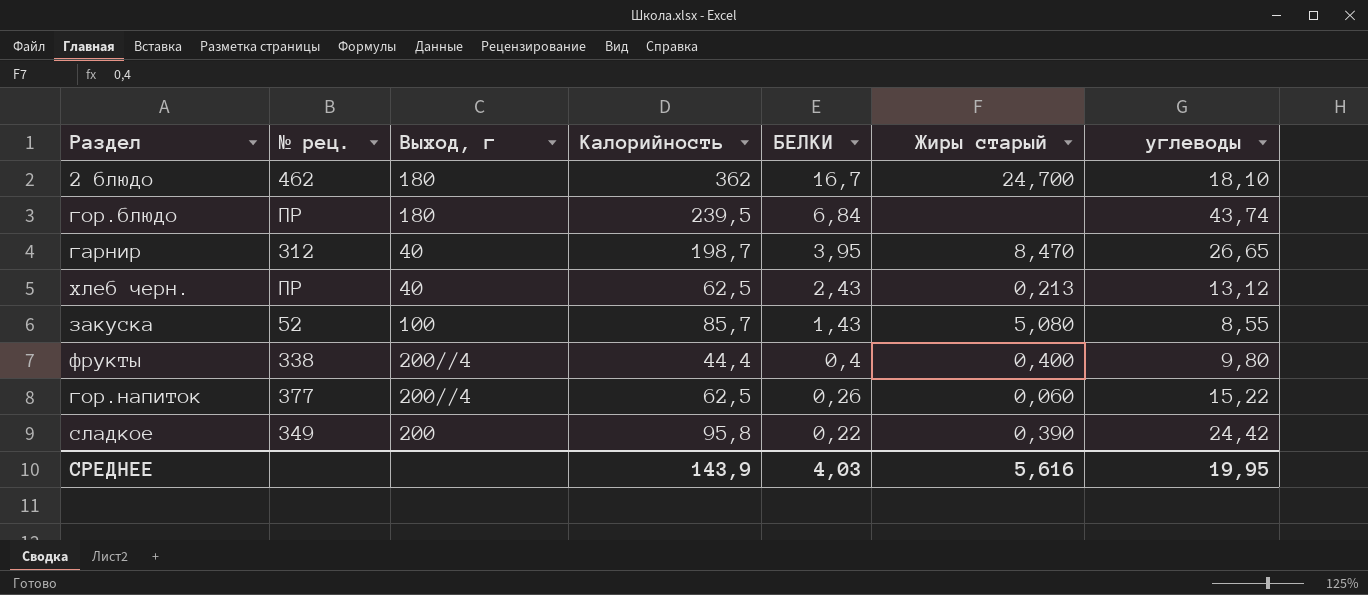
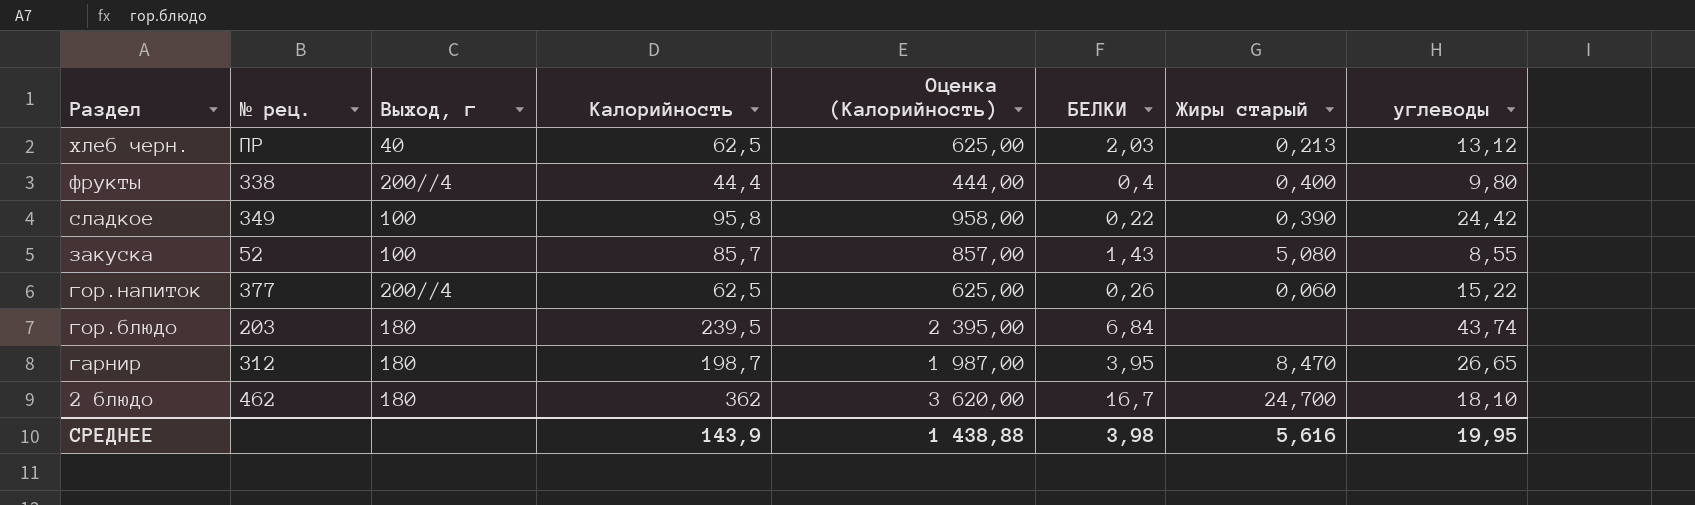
row order: БЕЛКИ descending -> Раздел descending
column Оценка (Калорийность) | formula: none -> [Калорийность] * 10
хлеб черн. | БЕЛКИ: 2,43 -> 2,03
сладкое | Выход, г: 200 -> 100
гор.блюдо | № рец.: ПР -> 203
гарнир | Выход, г: 40 -> 180
СРЕДНЕЕ | БЕЛКИ: 4,03 -> 3,98

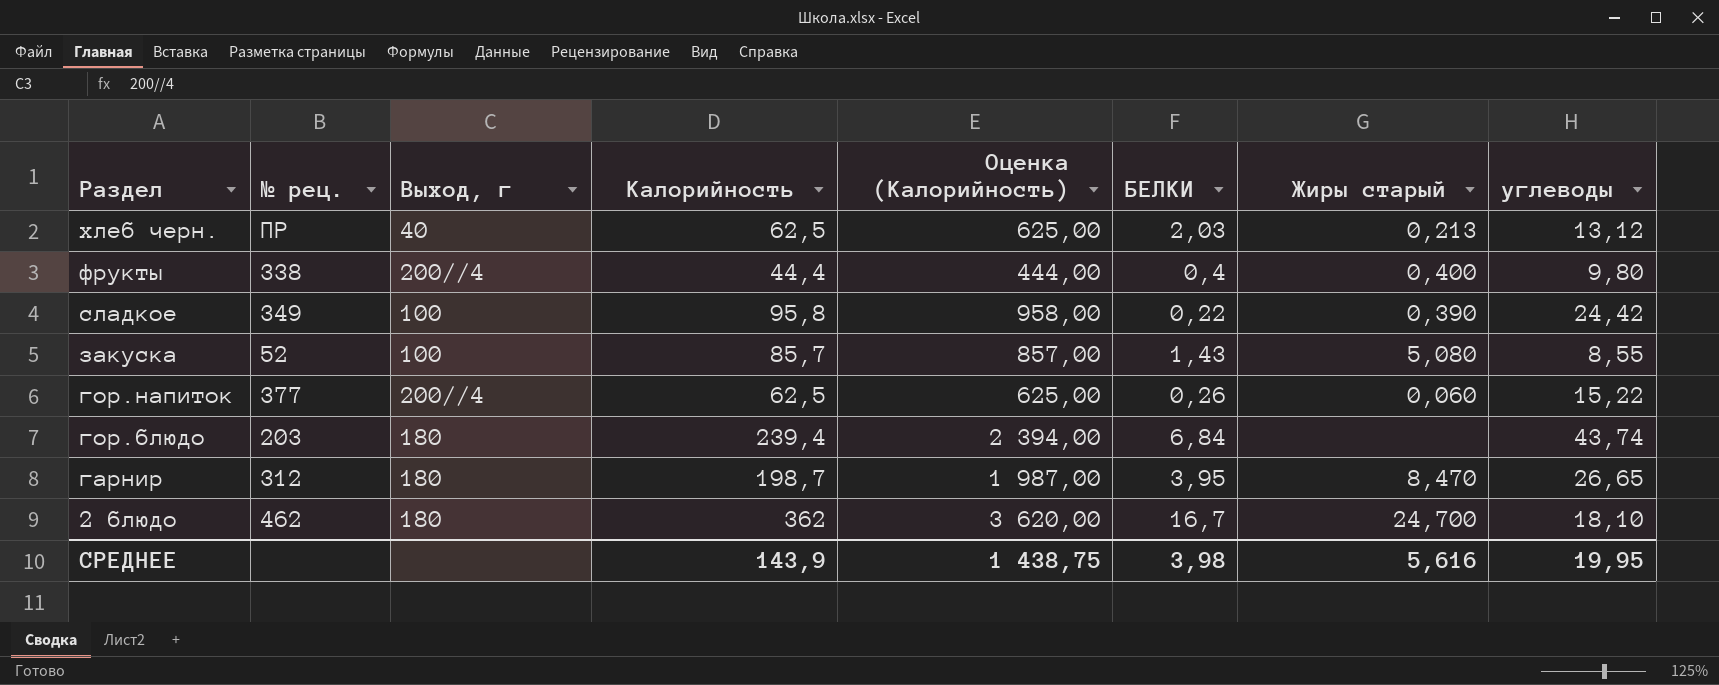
гор.блюдо | Калорийность: 239,5 -> 239,4
гор.блюдо | Оценка (Калорийность): 2 395,00 -> 2 394,00
СРЕДНЕЕ | Оценка (Калорийность): 1 438,88 -> 1 438,75

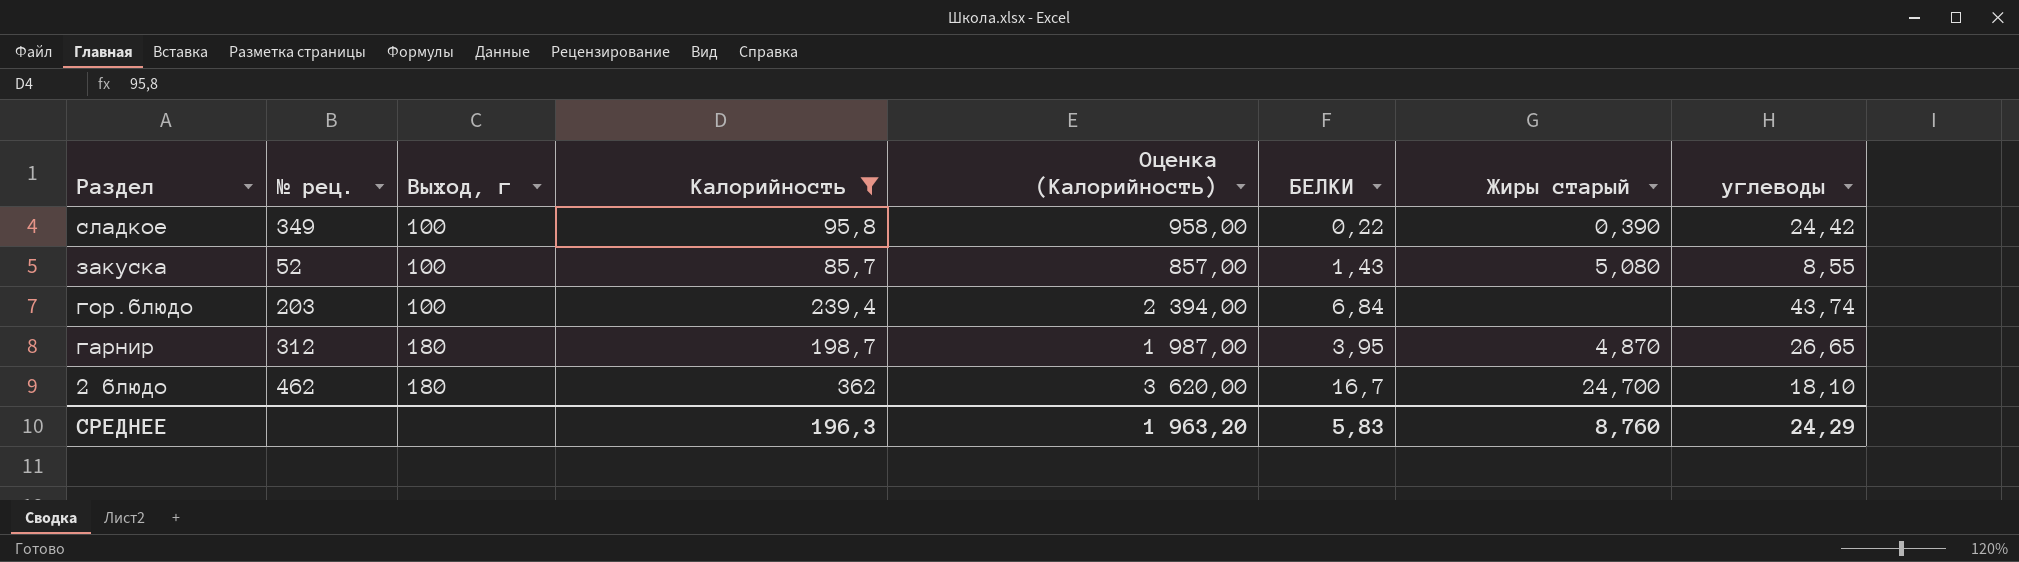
filter: none -> Калорийность >= 85,7
гор.блюдо | Выход, г: 180 -> 100
гарнир | Жиры старый: 8,470 -> 4,870
СРЕДНЕЕ | Калорийность: 143,9 -> 196,3
СРЕДНЕЕ | Оценка (Калорийность): 1 438,75 -> 1 963,20
СРЕДНЕЕ | БЕЛКИ: 3,98 -> 5,83
СРЕДНЕЕ | Жиры старый: 5,616 -> 8,760
СРЕДНЕЕ | углеводы: 19,95 -> 24,29

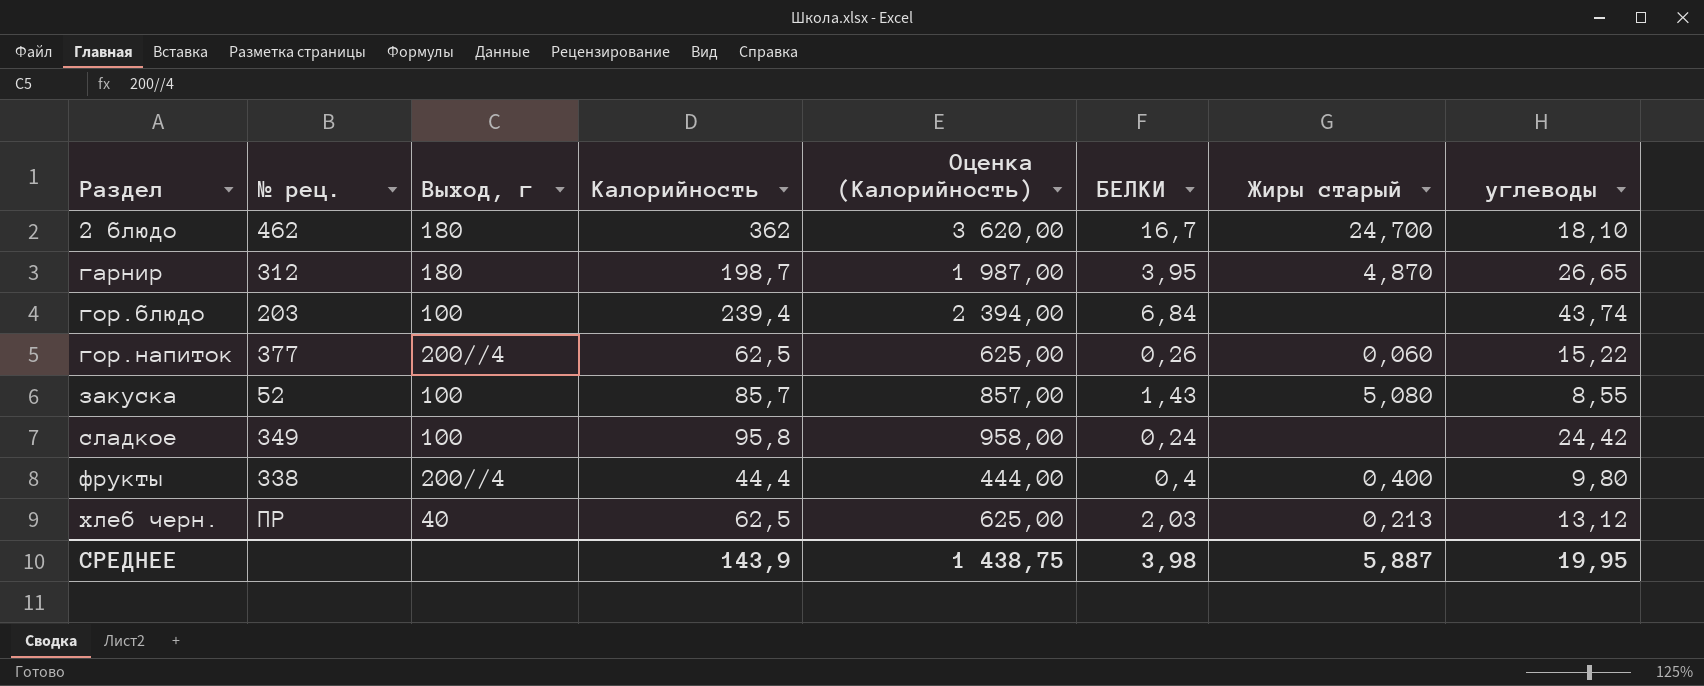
filter: Калорийность >= 85,7 -> none
row order: Раздел descending -> Раздел ascending
сладкое | БЕЛКИ: 0,22 -> 0,24
сладкое | Жиры старый: 0,390 -> none
СРЕДНЕЕ | Калорийность: 196,3 -> 143,9
СРЕДНЕЕ | Оценка (Калорийность): 1 963,20 -> 1 438,75
СРЕДНЕЕ | БЕЛКИ: 5,83 -> 3,98
СРЕДНЕЕ | Жиры старый: 8,760 -> 5,887
СРЕДНЕЕ | углеводы: 24,29 -> 19,95

